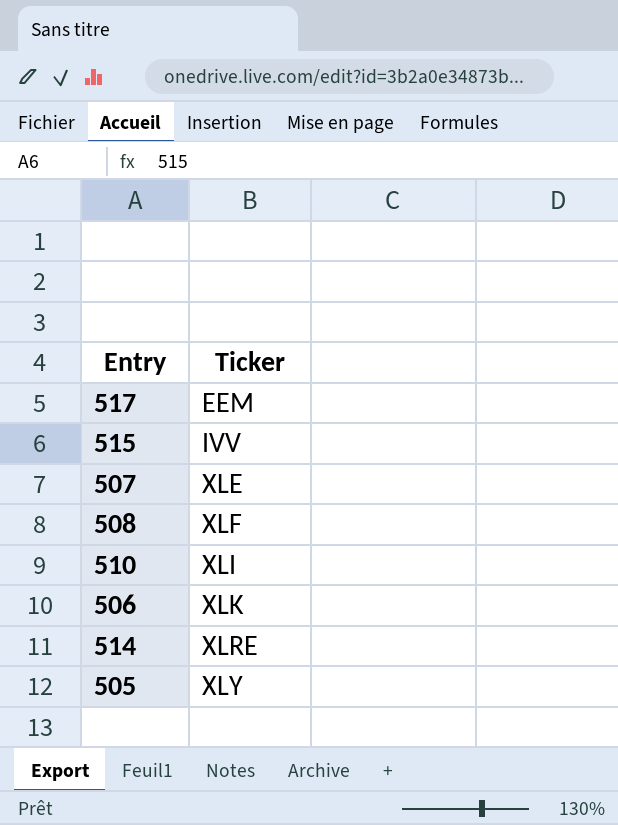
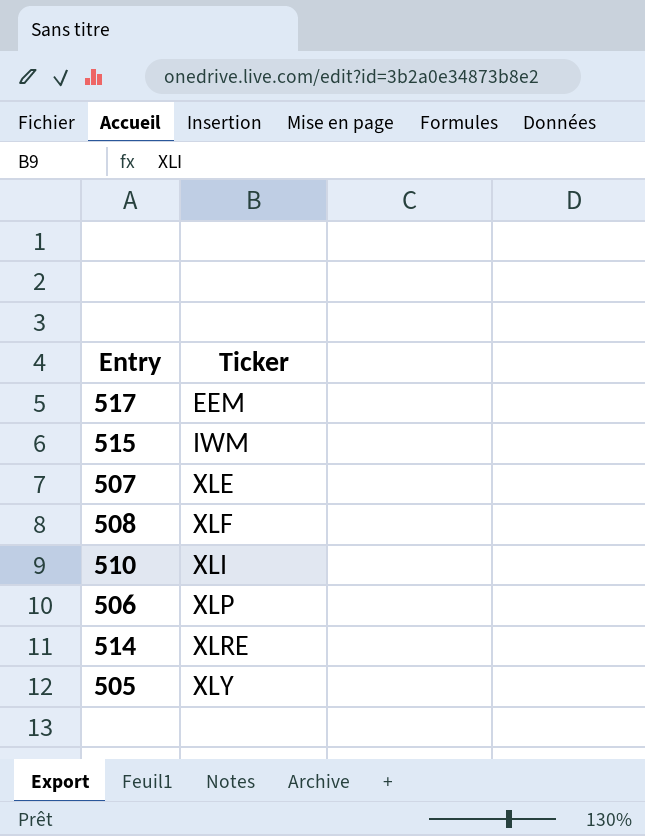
515 | Ticker: IVV -> IWM
506 | Ticker: XLK -> XLP

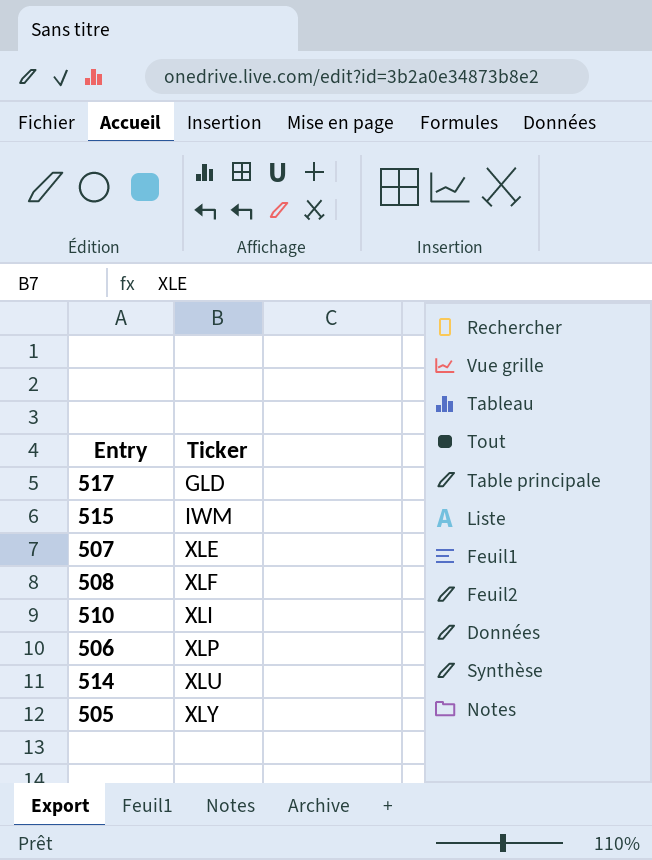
517 | Ticker: EEM -> GLD
514 | Ticker: XLRE -> XLU

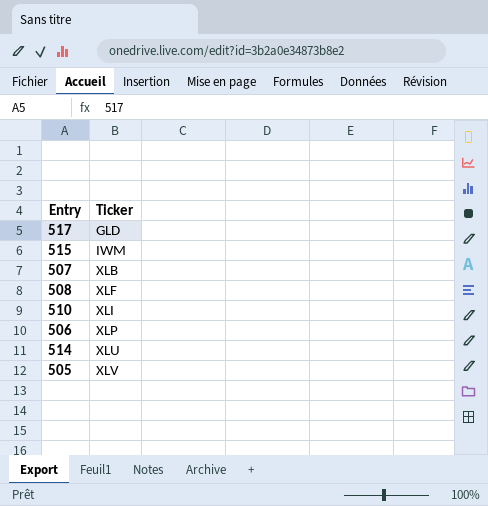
507 | Ticker: XLE -> XLB
505 | Ticker: XLY -> XLV

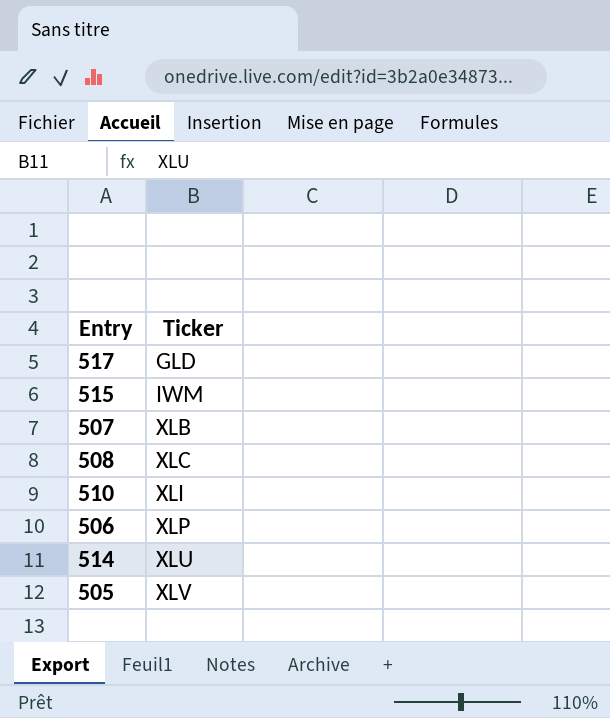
508 | Ticker: XLF -> XLC

